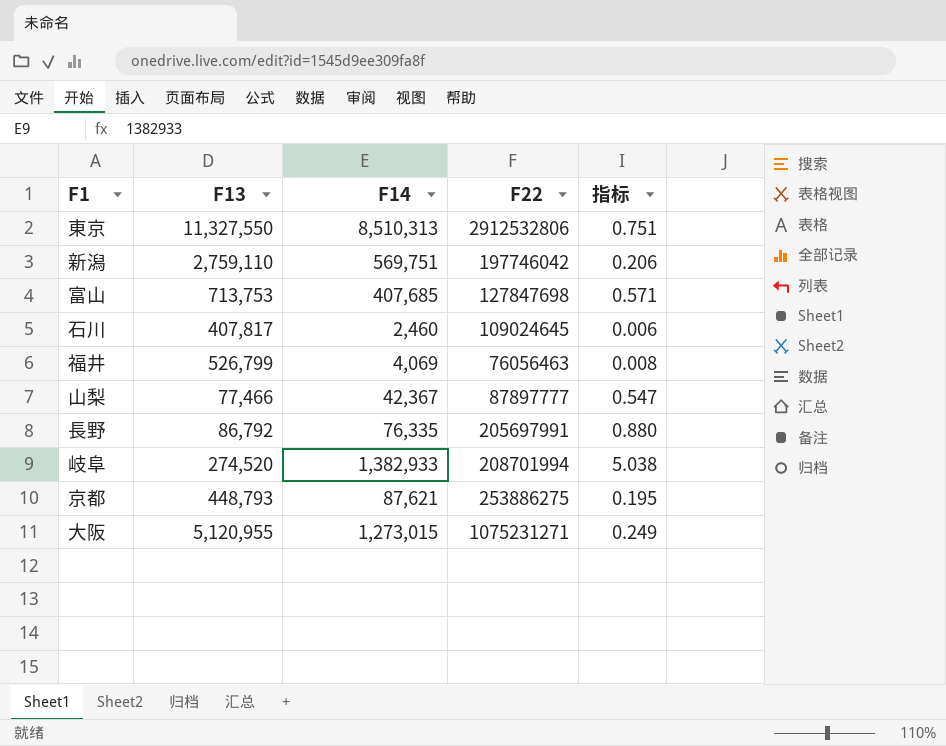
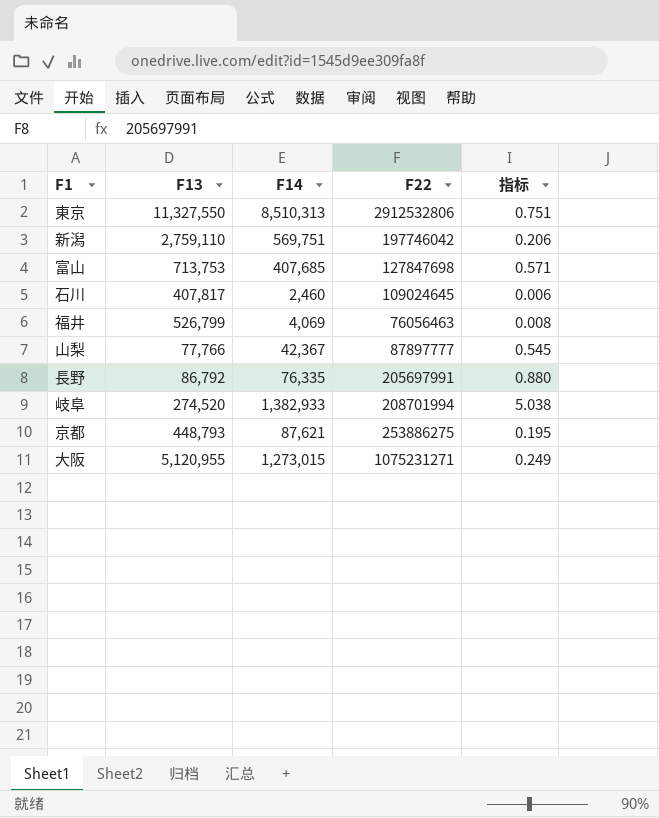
山梨 | F13: 77,466 -> 77,766
山梨 | 指标: 0.547 -> 0.545

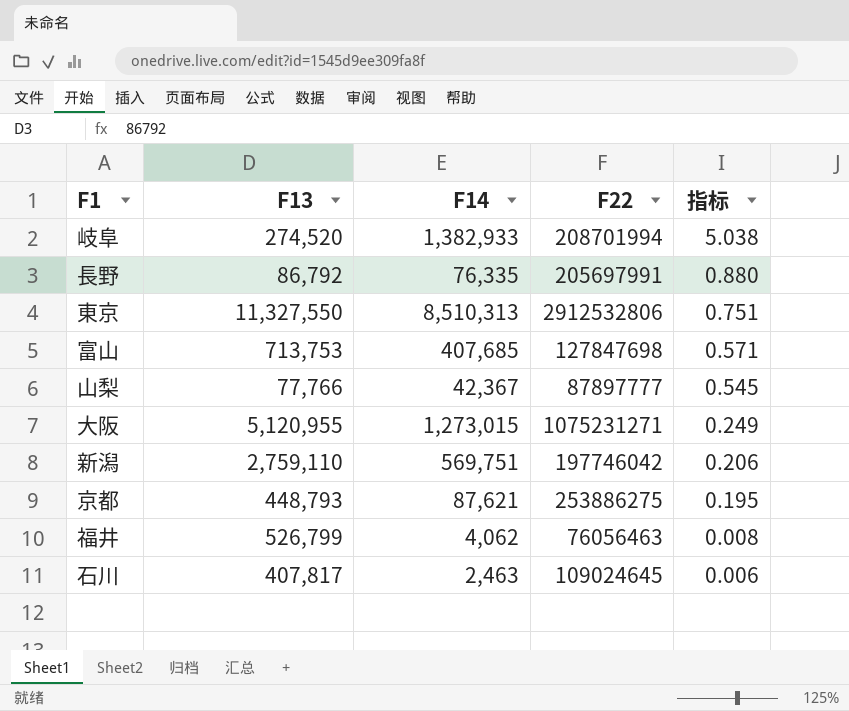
row order: none -> 指标 descending
福井 | F14: 4,069 -> 4,062
石川 | F14: 2,460 -> 2,463

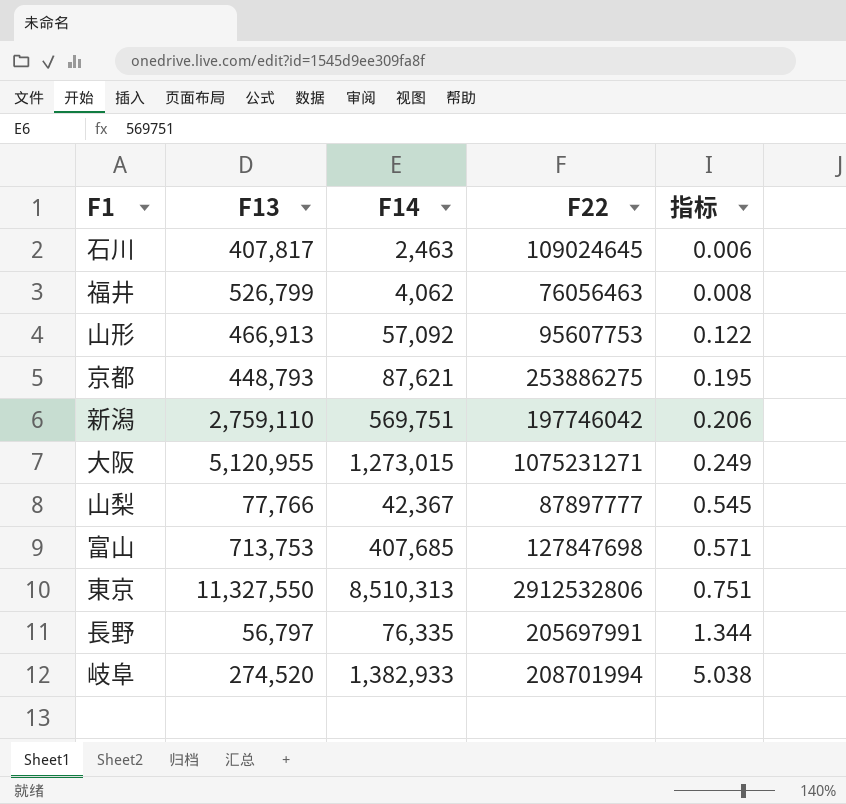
row order: 指标 descending -> 指标 ascending
row 山形: none -> 466,913 | 57,092 | 95607753 | 0.122
長野 | F13: 86,792 -> 56,797
長野 | 指标: 0.880 -> 1.344

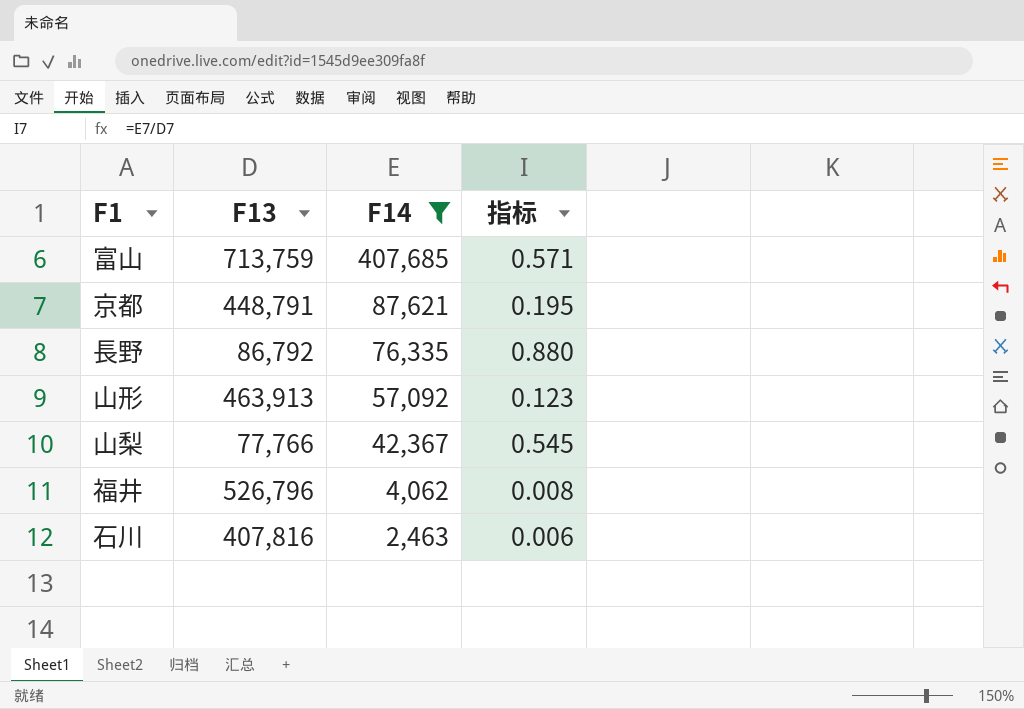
filter: none -> F14 <= 407,685
row order: 指标 ascending -> F14 descending
column F22 | position: 4 -> none
富山 | F13: 713,753 -> 713,759
京都 | F13: 448,793 -> 448,791
長野 | F13: 56,797 -> 86,792
長野 | 指标: 1.344 -> 0.880
山形 | F13: 466,913 -> 463,913
山形 | 指标: 0.122 -> 0.123
福井 | F13: 526,799 -> 526,796
石川 | F13: 407,817 -> 407,816

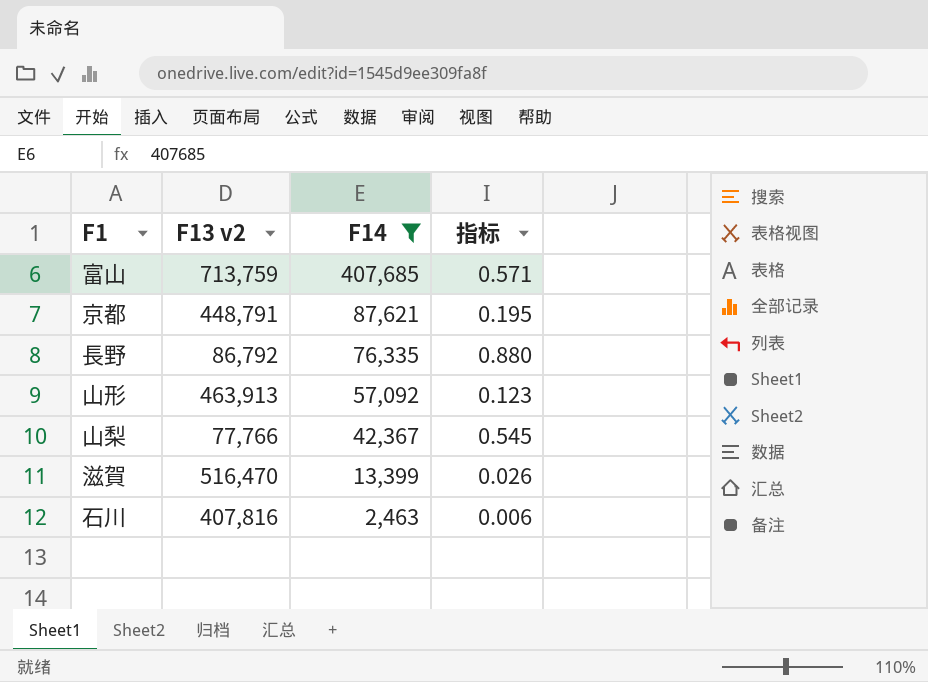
column name: F13 -> F13 v2
row 福井: 526,796 | 4,062 | 0.008 -> none
row 滋賀: none -> 516,470 | 13,399 | 0.026

